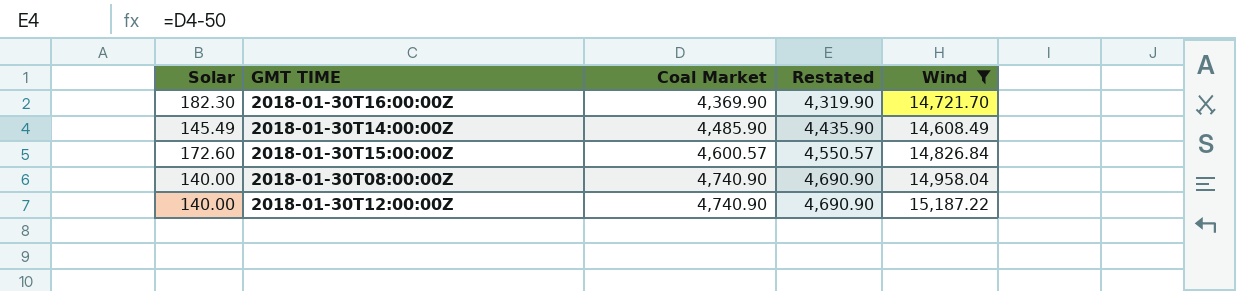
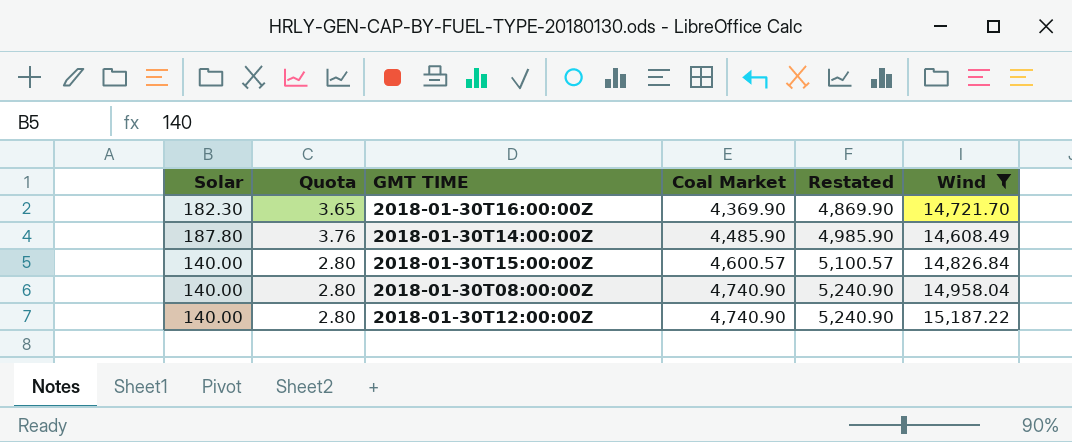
column Quota | formula: none -> [Solar] * 0.02
column Restated | formula: [Coal Market] - 50 -> [Coal Market] + 500
2018-01-30T14:00:00Z | Solar: 145.49 -> 187.80
2018-01-30T15:00:00Z | Solar: 172.60 -> 140.00

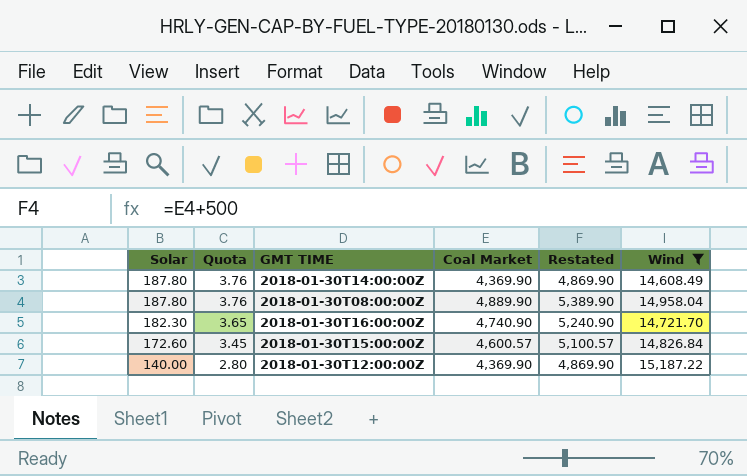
row order: Coal Market ascending -> Solar descending
2018-01-30T14:00:00Z | Coal Market: 4,485.90 -> 4,369.90
2018-01-30T14:00:00Z | Restated: 4,985.90 -> 4,869.90
2018-01-30T08:00:00Z | Solar: 140.00 -> 187.80
2018-01-30T08:00:00Z | Quota: 2.80 -> 3.76
2018-01-30T08:00:00Z | Coal Market: 4,740.90 -> 4,889.90
2018-01-30T08:00:00Z | Restated: 5,240.90 -> 5,389.90
2018-01-30T16:00:00Z | Coal Market: 4,369.90 -> 4,740.90
2018-01-30T16:00:00Z | Restated: 4,869.90 -> 5,240.90
2018-01-30T15:00:00Z | Solar: 140.00 -> 172.60
2018-01-30T15:00:00Z | Quota: 2.80 -> 3.45
2018-01-30T12:00:00Z | Coal Market: 4,740.90 -> 4,369.90
2018-01-30T12:00:00Z | Restated: 5,240.90 -> 4,869.90

